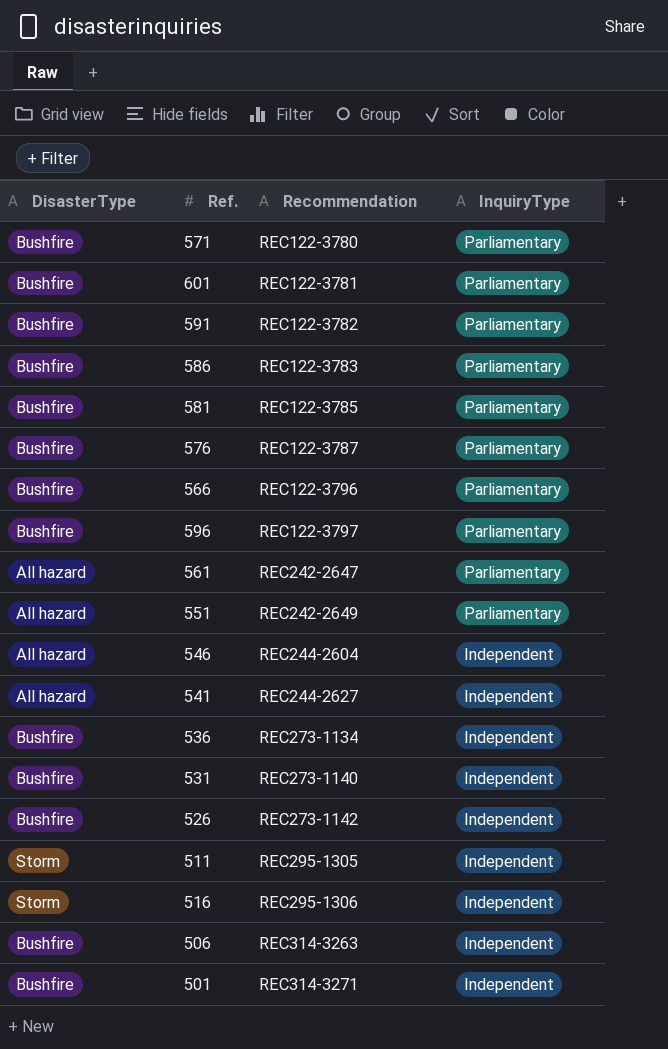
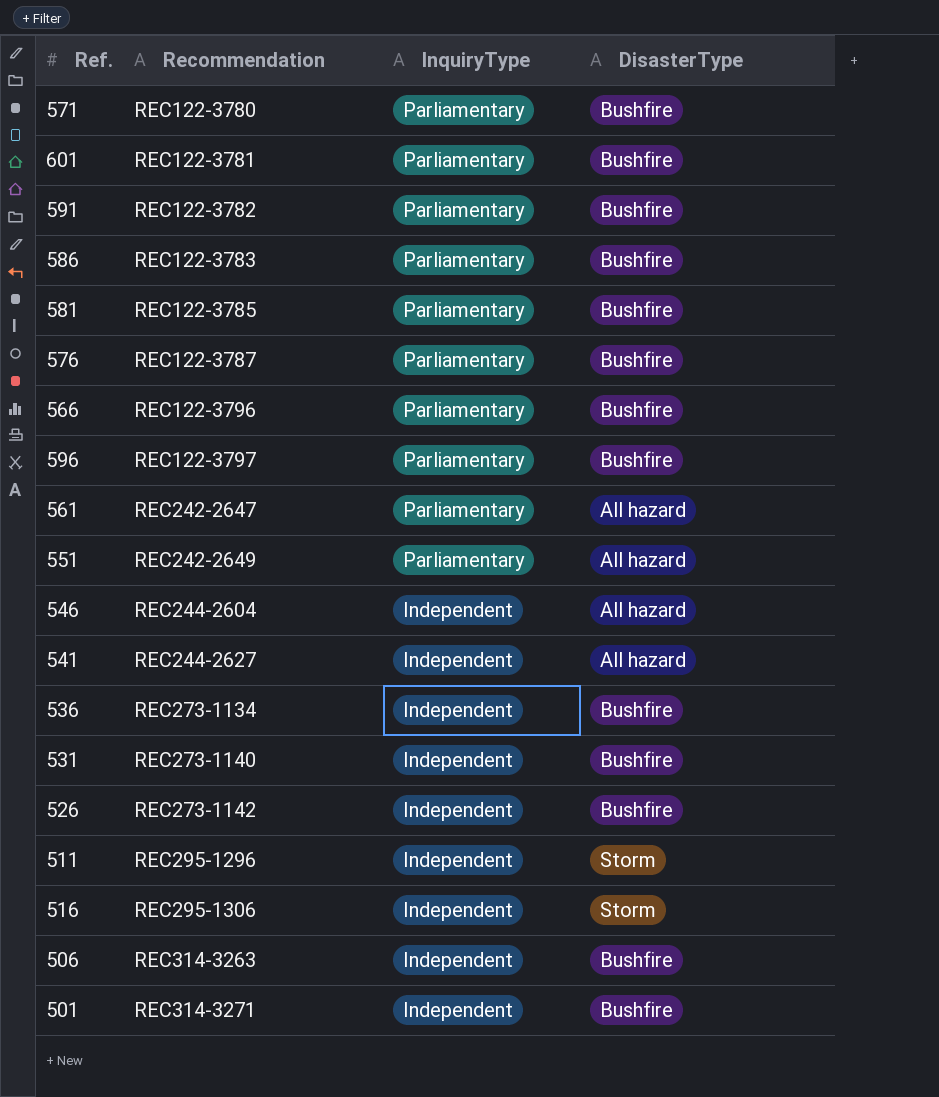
column DisasterType | position: 1 -> 4
511 | Recommendation: REC295-1305 -> REC295-1296

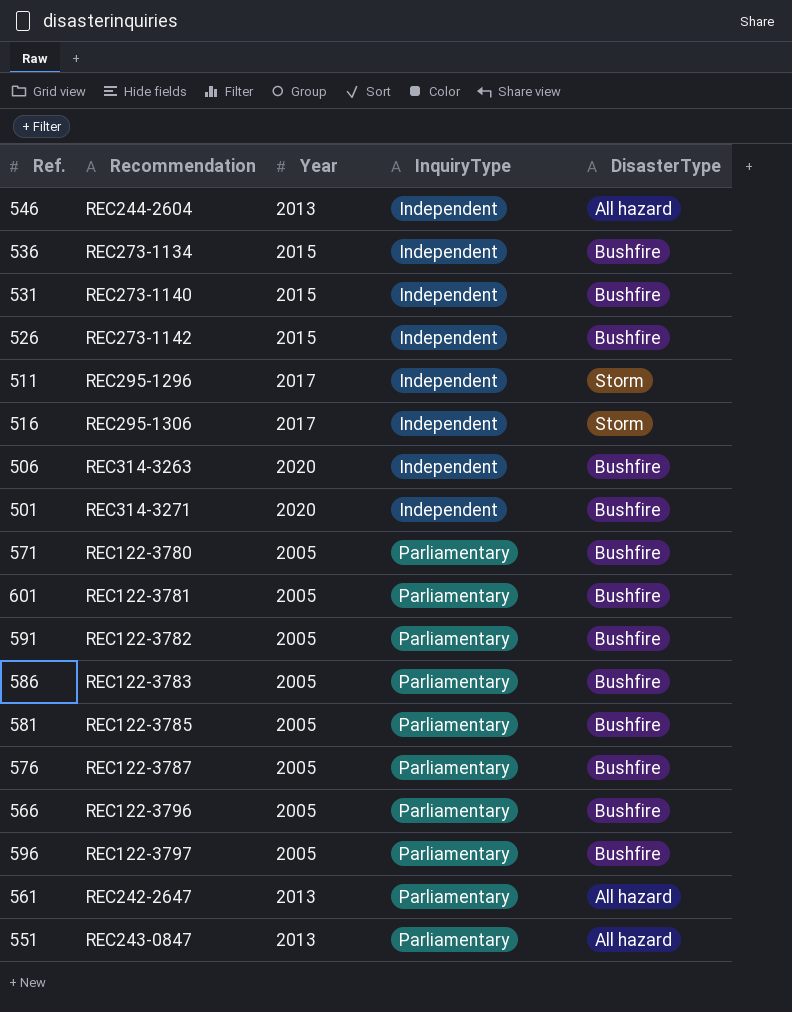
row order: Recommendation ascending -> InquiryType ascending
column Year | position: none -> 3
row 541: REC244-2627 | Independent | All hazard -> none
551 | Recommendation: REC242-2649 -> REC243-0847

